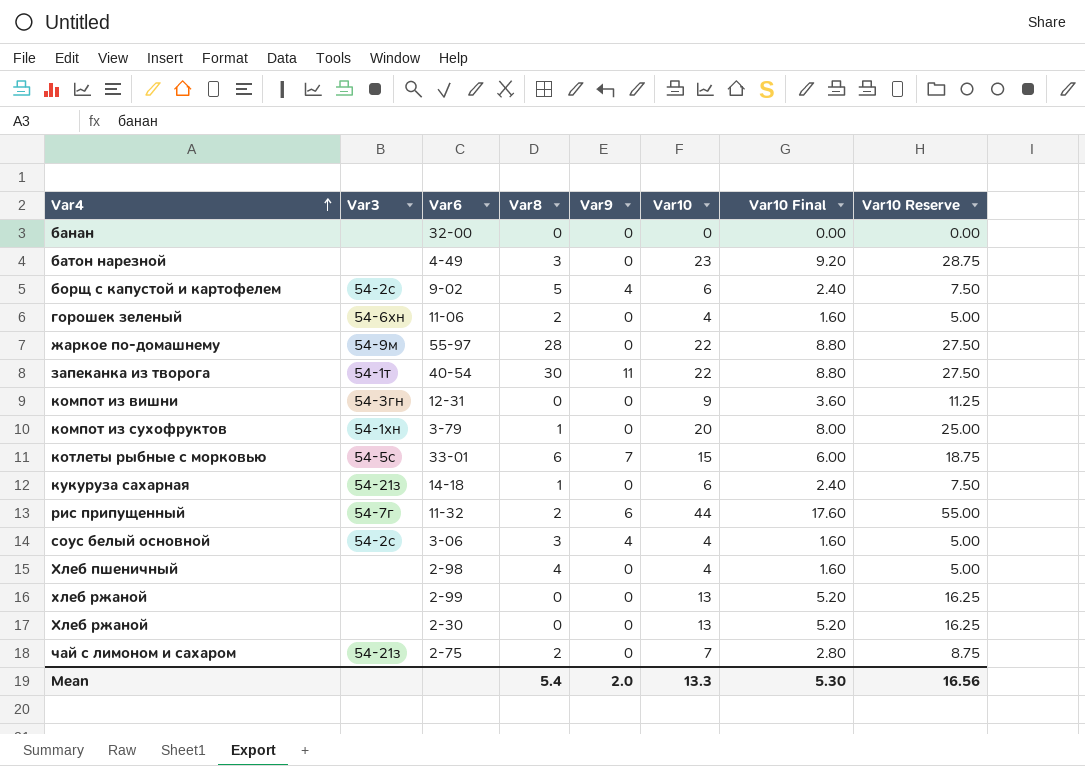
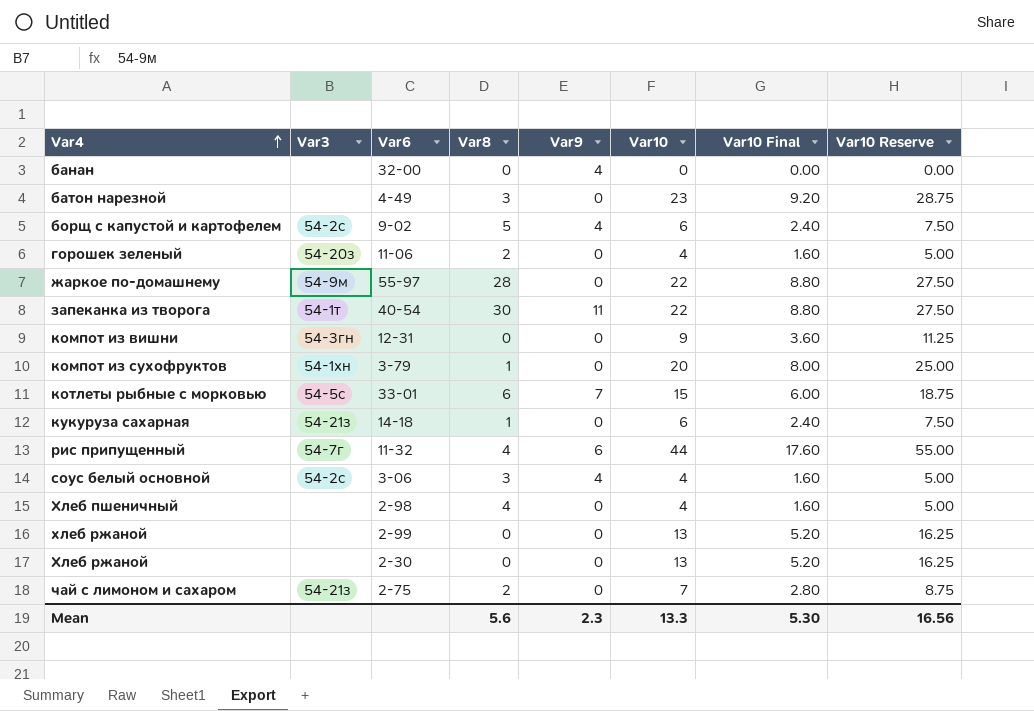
банан | Var9: 0 -> 4
горошек зеленый | Var3: 54-6хн -> 54-20з
рис припущенный | Var8: 2 -> 4
Mean | Var8: 5.4 -> 5.6
Mean | Var9: 2.0 -> 2.3

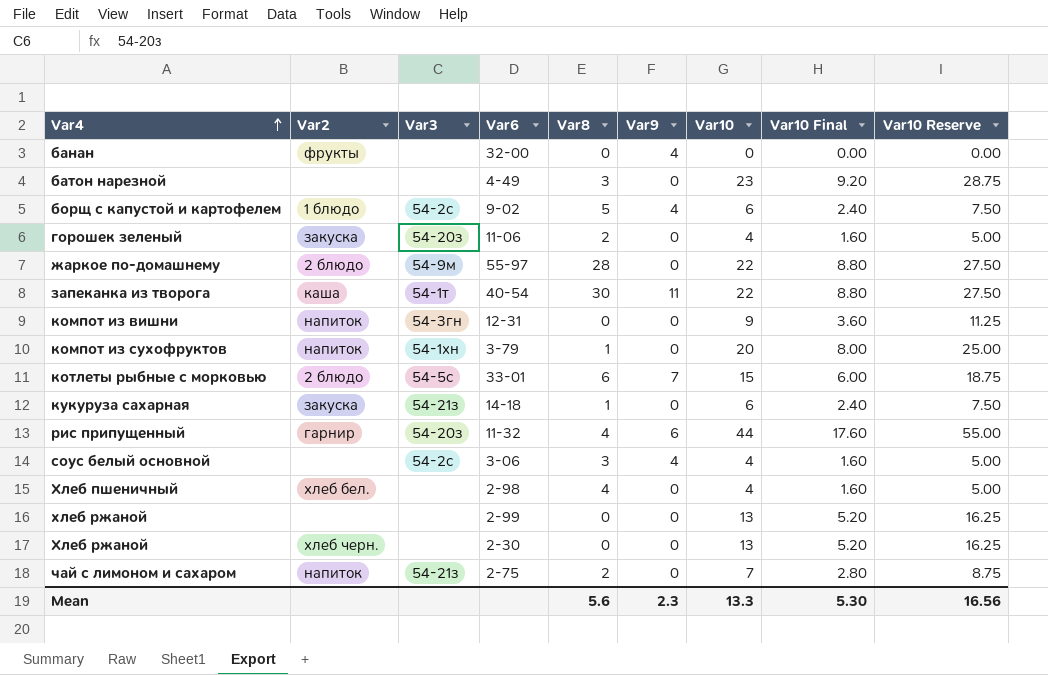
column Var2 | position: none -> 2
рис припущенный | Var3: 54-7г -> 54-20з

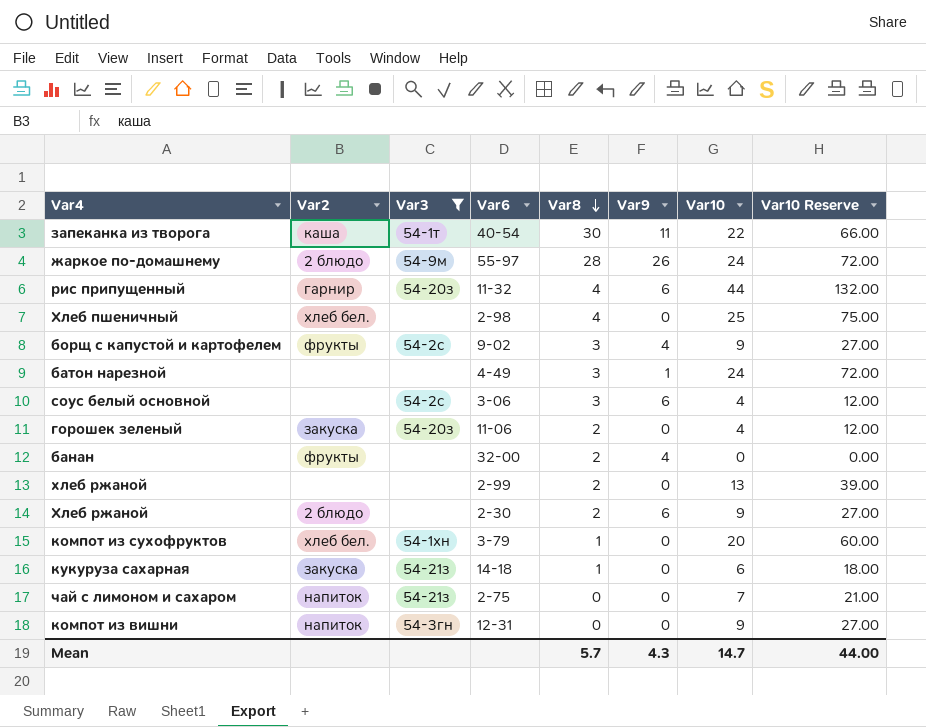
filter: none -> Var3 != 54-5с
row order: Var4 ascending -> Var8 descending
column Var10 Final | formula: [Var10] * 0.4 -> none
column Var10 Reserve | formula: [Var10] * 1.25 -> [Var10] * 3
жаркое по-домашнему | Var9: 0 -> 26
жаркое по-домашнему | Var10: 22 -> 24
Хлеб пшеничный | Var10: 4 -> 25
борщ с капустой и картофелем | Var2: 1 блюдо -> фрукты
борщ с капустой и картофелем | Var8: 5 -> 3
борщ с капустой и картофелем | Var10: 6 -> 9
батон нарезной | Var9: 0 -> 1
батон нарезной | Var10: 23 -> 24
соус белый основной | Var9: 4 -> 6
банан | Var8: 0 -> 2
хлеб ржаной | Var8: 0 -> 2
Хлеб ржаной | Var2: хлеб черн. -> 2 блюдо
Хлеб ржаной | Var8: 0 -> 2
Хлеб ржаной | Var9: 0 -> 6
Хлеб ржаной | Var10: 13 -> 9
компот из сухофруктов | Var2: напиток -> хлеб бел.
чай с лимоном и сахаром | Var8: 2 -> 0
Mean | Var8: 5.6 -> 5.7
Mean | Var9: 2.3 -> 4.3
Mean | Var10: 13.3 -> 14.7
Mean | Var10 Reserve: 16.56 -> 44.00

